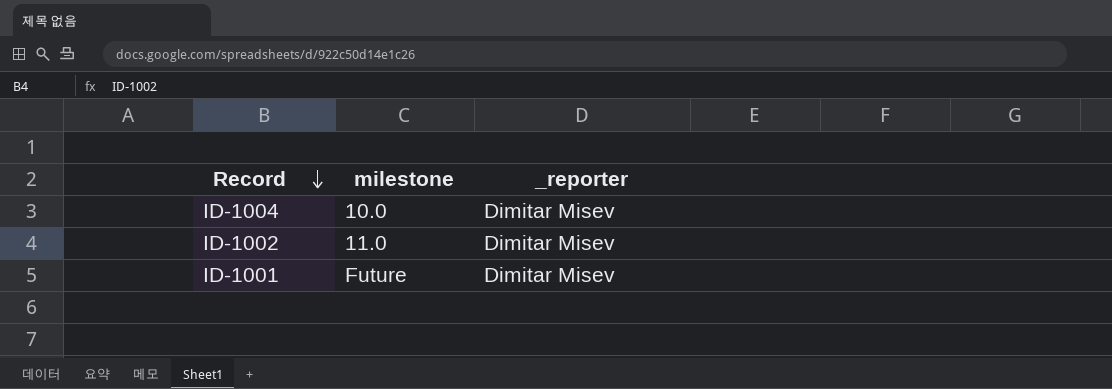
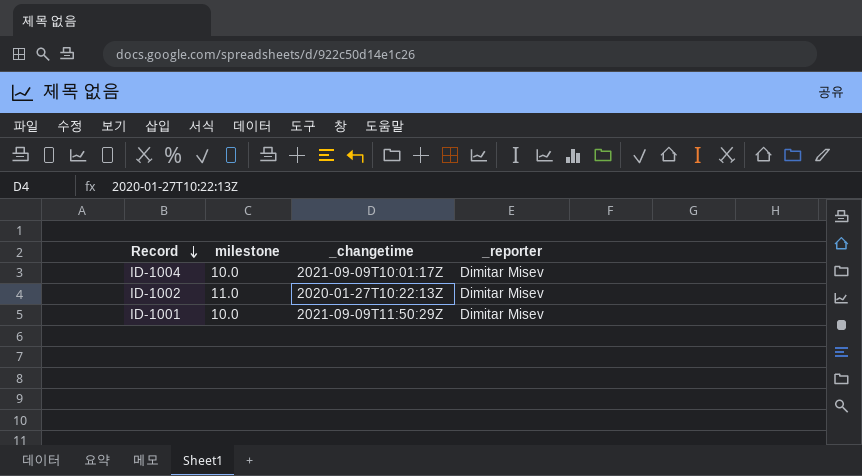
column _changetime | position: none -> 3
ID-1001 | milestone: Future -> 10.0

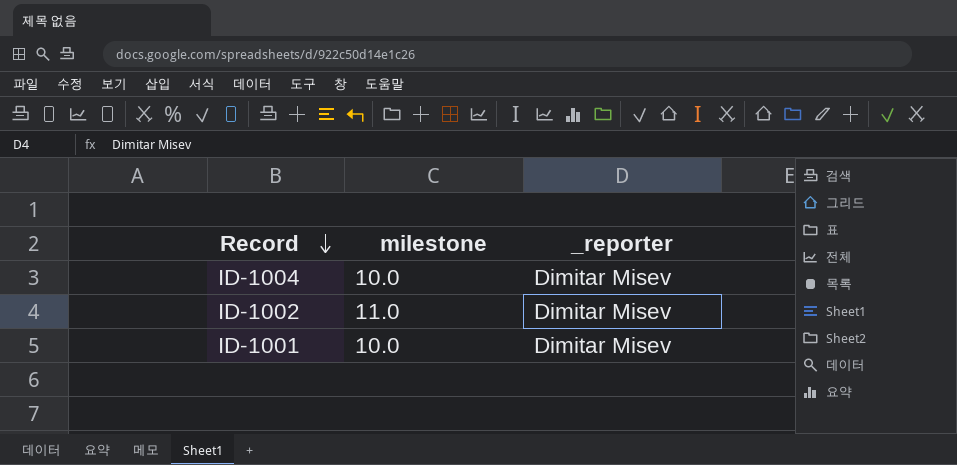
column _changetime | position: 3 -> none

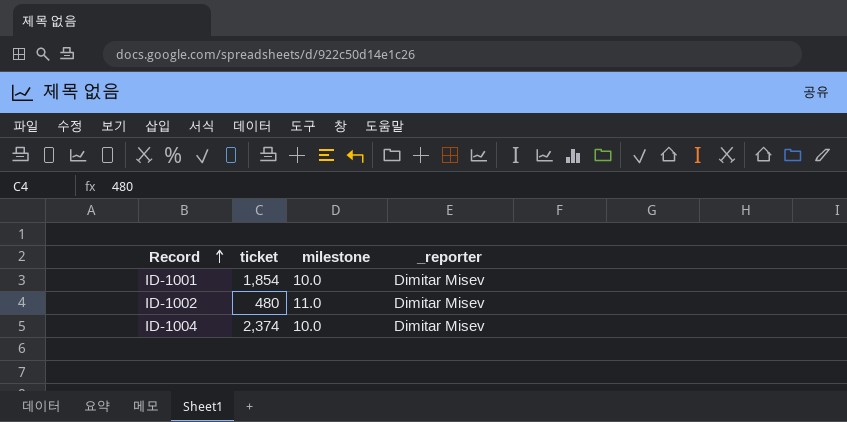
row order: Record descending -> Record ascending
column ticket | position: none -> 2

